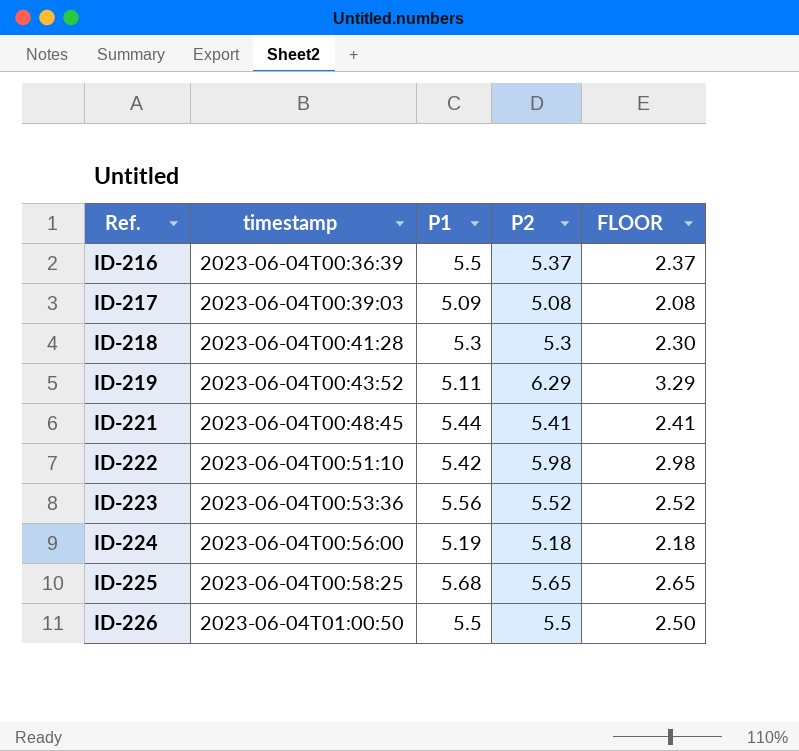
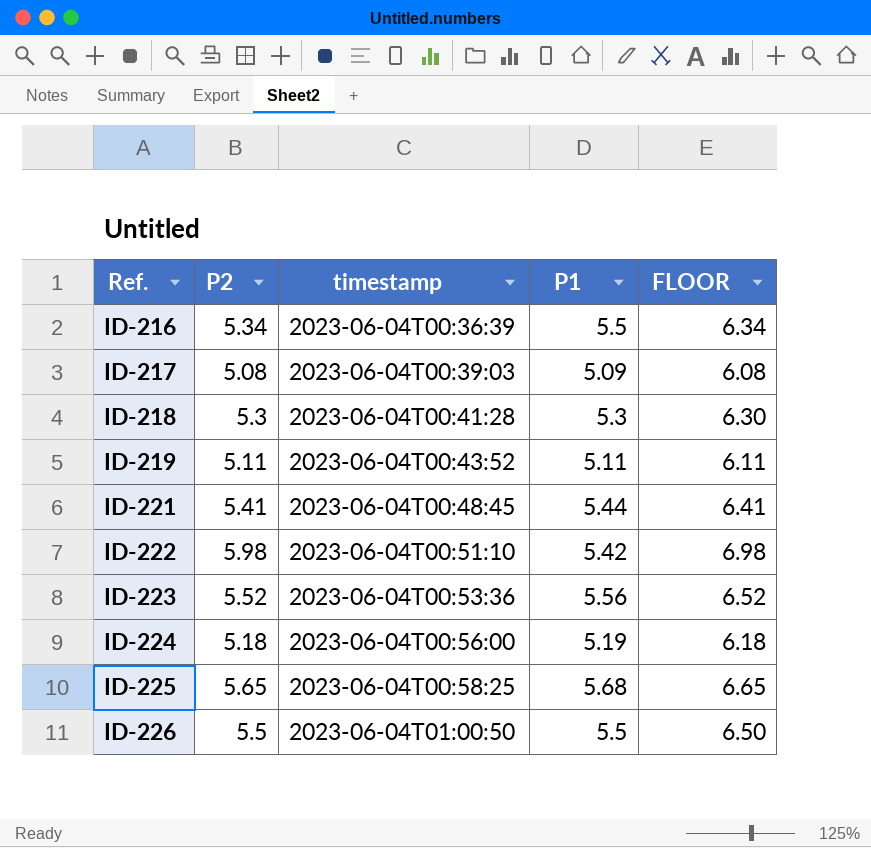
column P2 | position: 4 -> 2
column FLOOR | formula: [P2] - 3 -> [P2] + 1
ID-216 | P2: 5.37 -> 5.34
ID-219 | P2: 6.29 -> 5.11

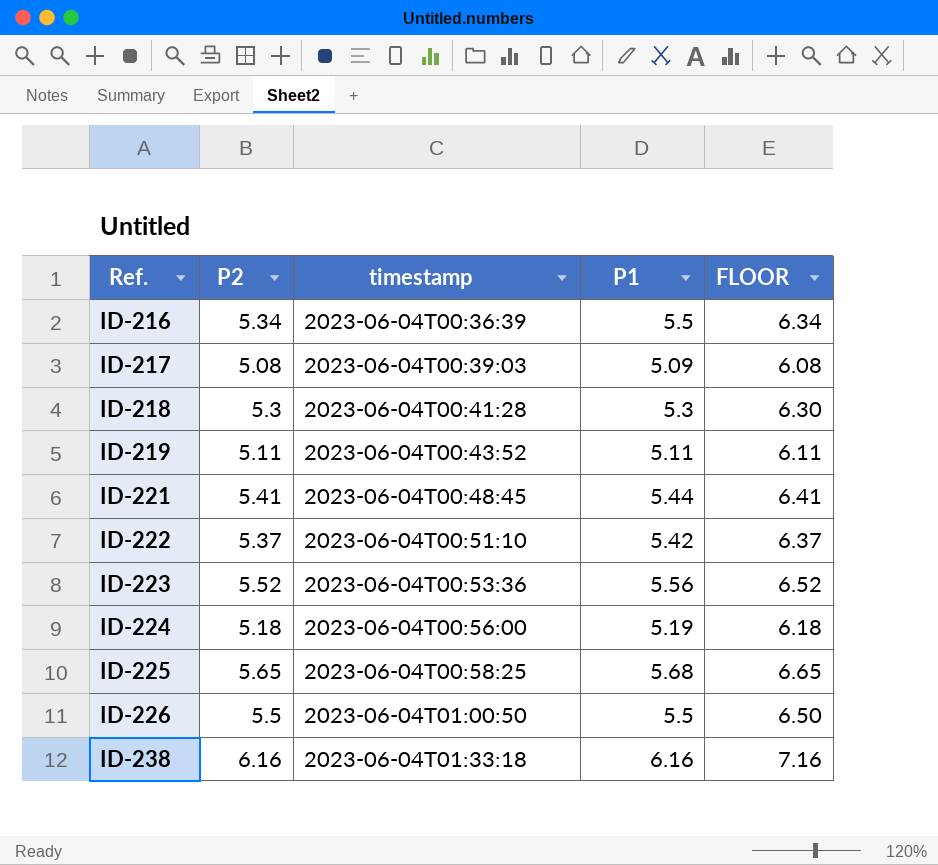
ID-222 | P2: 5.98 -> 5.37
ID-222 | FLOOR: 6.98 -> 6.37
row ID-238: none -> 6.16 | 2023-06-04T01:33:18 | 6.16 | 7.16

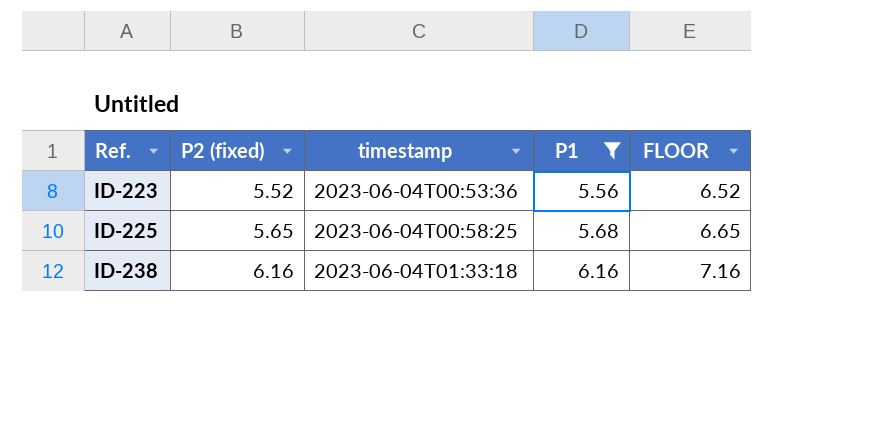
filter: none -> P1 >= 5.56
column name: P2 -> P2 (fixed)

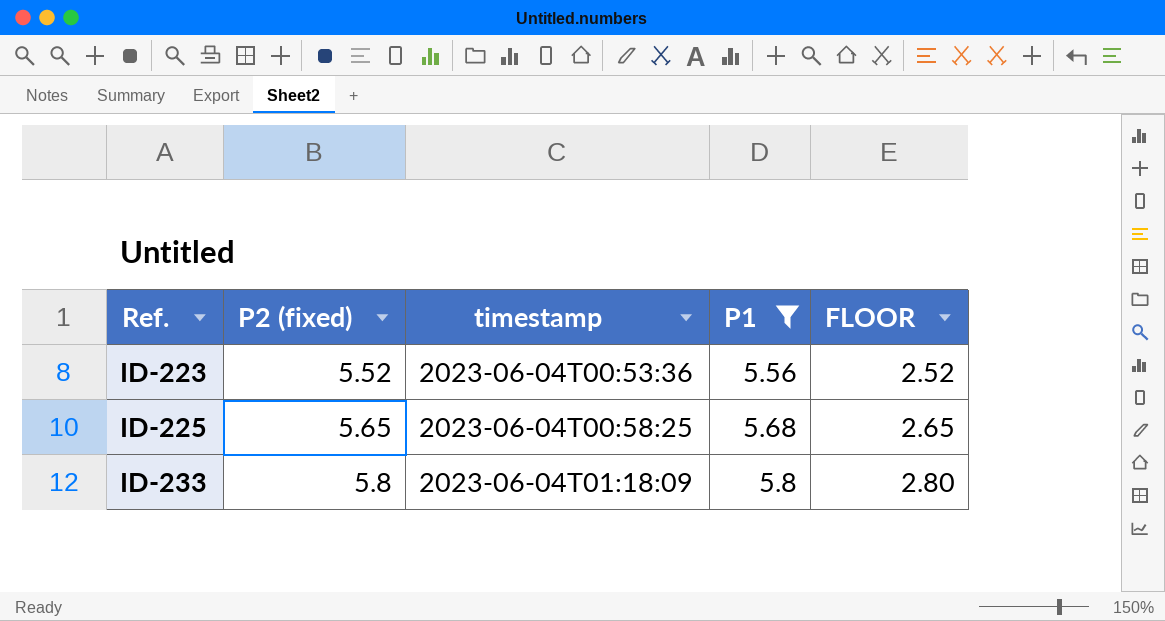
column FLOOR | formula: [P2 (fixed)] + 1 -> [P2 (fixed)] - 3
row ID-238: 6.16 | 2023-06-04T01:33:18 | 6.16 | 7.16 -> none
row ID-233: none -> 5.8 | 2023-06-04T01:18:09 | 5.8 | 2.80

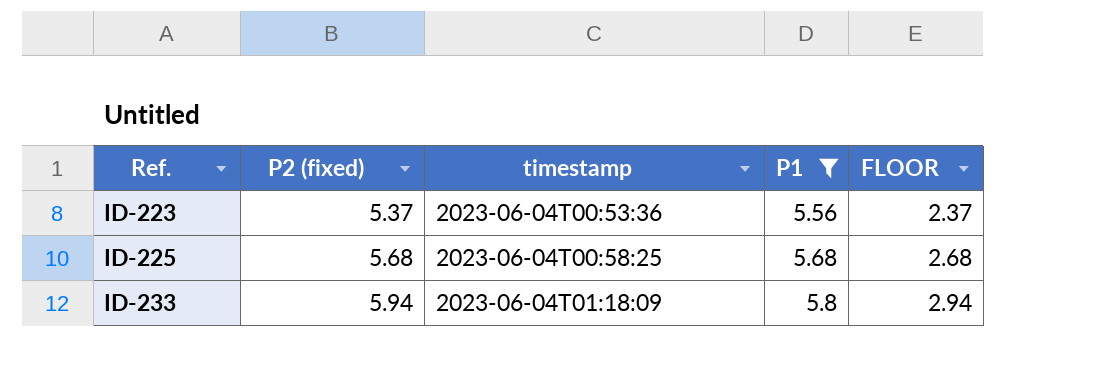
ID-223 | P2 (fixed): 5.52 -> 5.37
ID-223 | FLOOR: 2.52 -> 2.37
ID-225 | P2 (fixed): 5.65 -> 5.68
ID-225 | FLOOR: 2.65 -> 2.68
ID-233 | P2 (fixed): 5.8 -> 5.94
ID-233 | FLOOR: 2.80 -> 2.94

